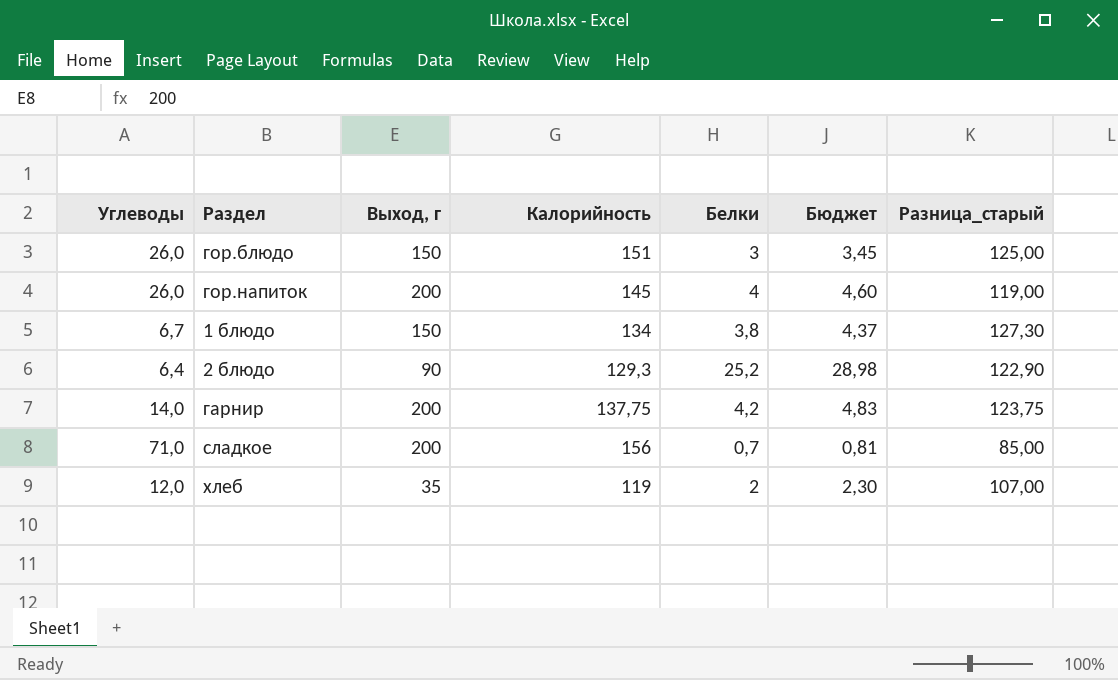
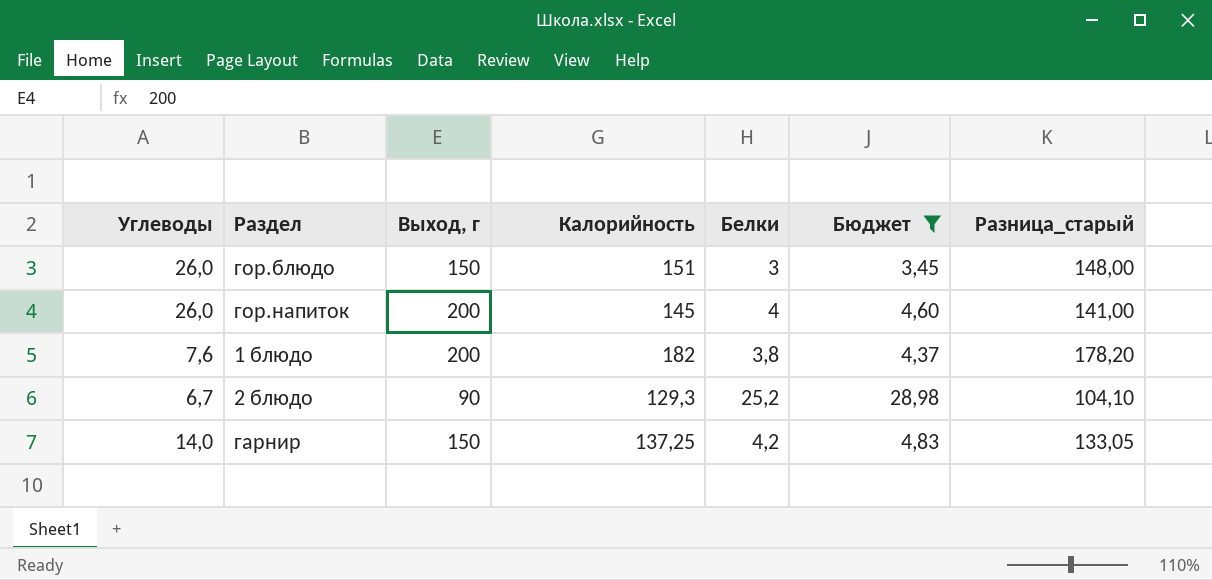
filter: none -> Бюджет >= 3,45
column Разница_старый | formula: [Калорийность] - [Углеводы] -> [Калорийность] - [Белки]
1 блюдо | Углеводы: 6,7 -> 7,6
1 блюдо | Выход, г: 150 -> 200
1 блюдо | Калорийность: 134 -> 182
2 блюдо | Углеводы: 6,4 -> 6,7
гарнир | Выход, г: 200 -> 150
гарнир | Калорийность: 137,75 -> 137,25

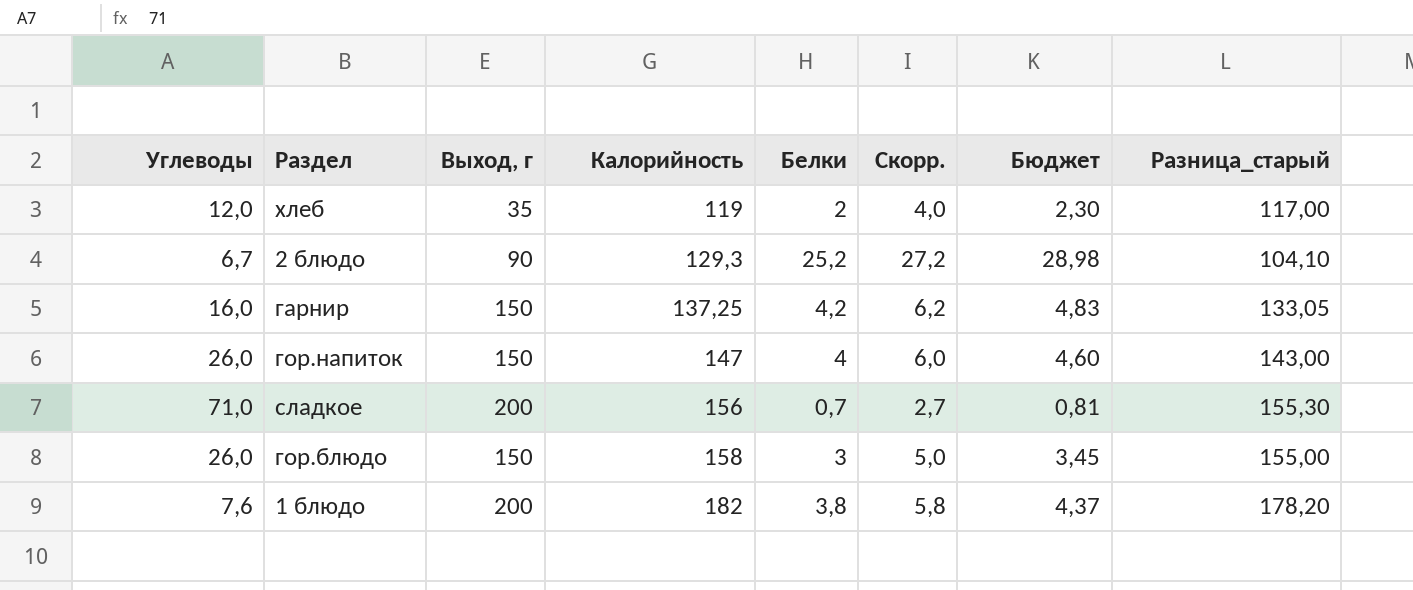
filter: Бюджет >= 3,45 -> none
row order: none -> Калорийность ascending
column Скорр. | formula: none -> [Белки] + 2
гарнир | Углеводы: 14,0 -> 16,0
гор.напиток | Выход, г: 200 -> 150
гор.напиток | Калорийность: 145 -> 147
гор.напиток | Разница_старый: 141,00 -> 143,00
гор.блюдо | Калорийность: 151 -> 158
гор.блюдо | Разница_старый: 148,00 -> 155,00

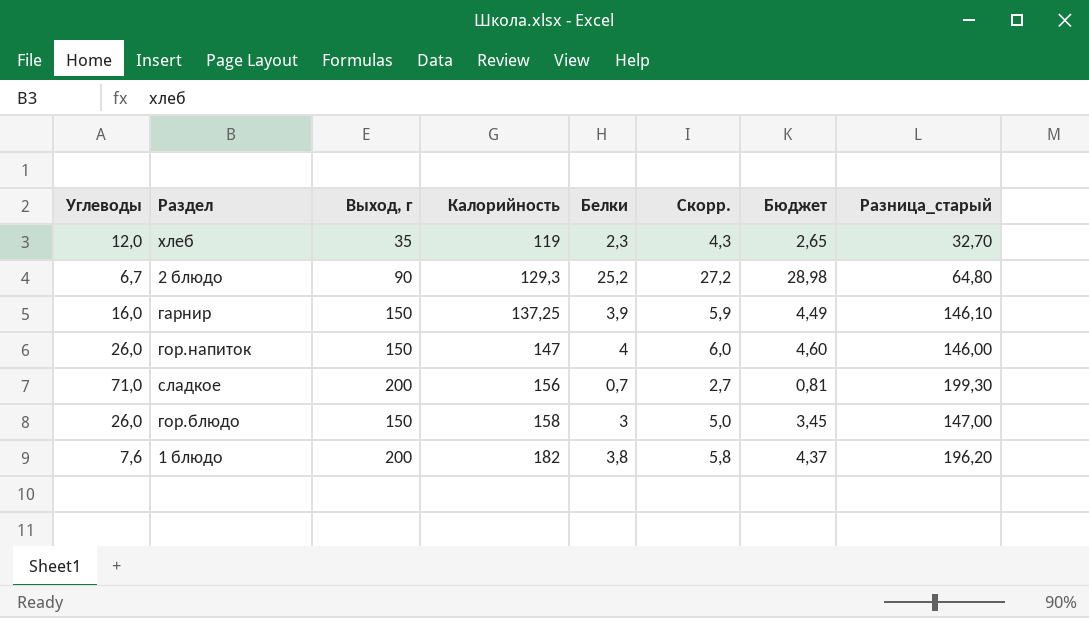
column Разница_старый | formula: [Калорийность] - [Белки] -> [Выход, г] - [Белки]
хлеб | Белки: 2 -> 2,3
хлеб | Скорр.: 4,0 -> 4,3
хлеб | Бюджет: 2,30 -> 2,65
гарнир | Белки: 4,2 -> 3,9
гарнир | Скорр.: 6,2 -> 5,9
гарнир | Бюджет: 4,83 -> 4,49

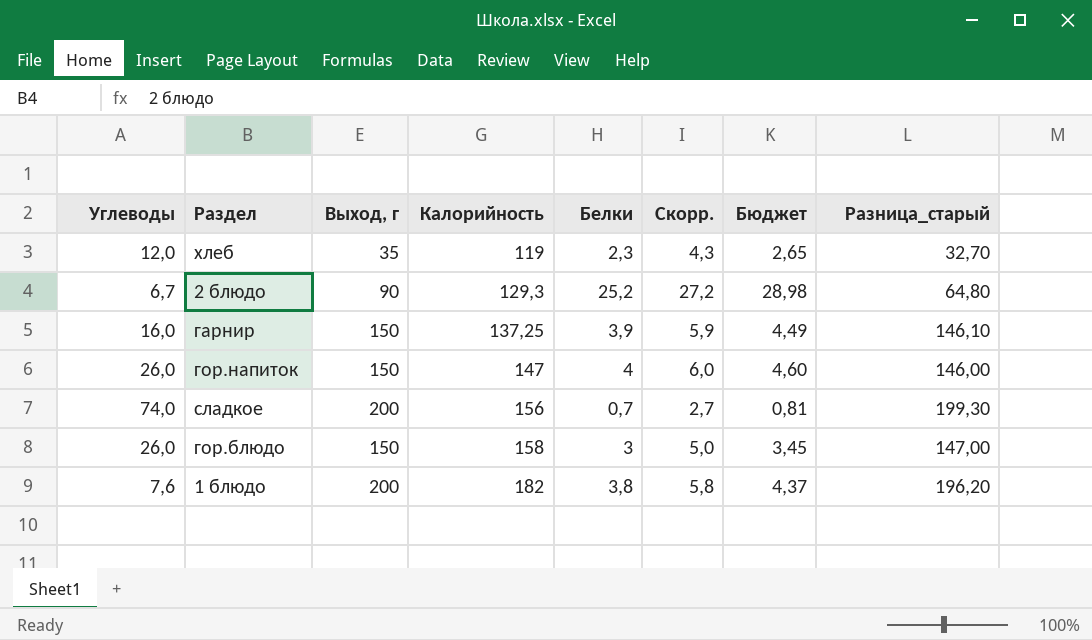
сладкое | Углеводы: 71,0 -> 74,0

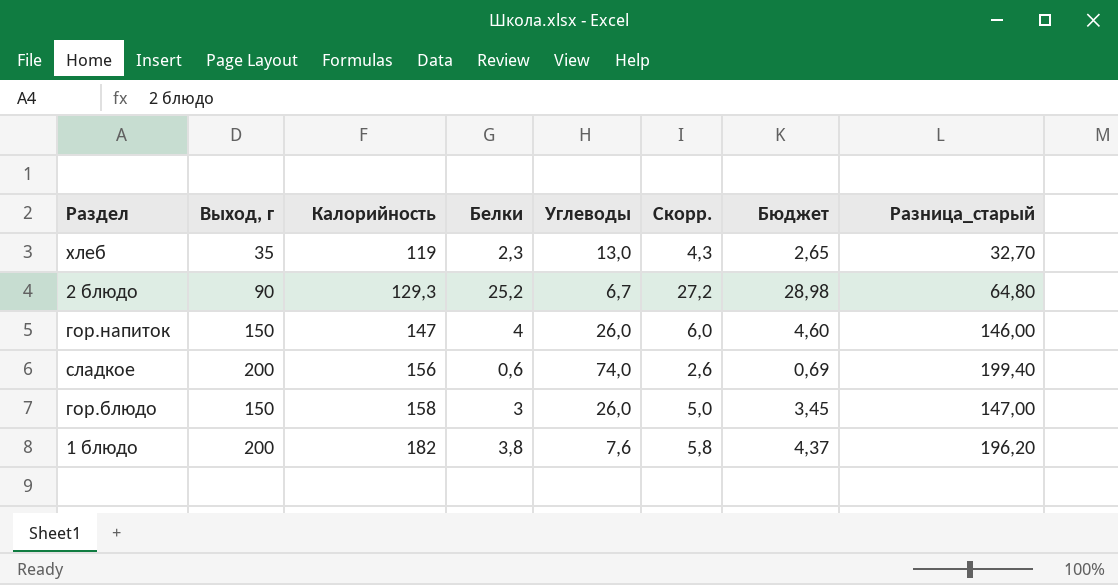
column Углеводы | position: 1 -> 5
row гарнир: 16,0 | 150 | 137,25 | 3,9 | 5,9 | 4,49 | 146,10 -> none
хлеб | Углеводы: 12,0 -> 13,0
сладкое | Белки: 0,7 -> 0,6
сладкое | Скорр.: 2,7 -> 2,6
сладкое | Бюджет: 0,81 -> 0,69
сладкое | Разница_старый: 199,30 -> 199,40

